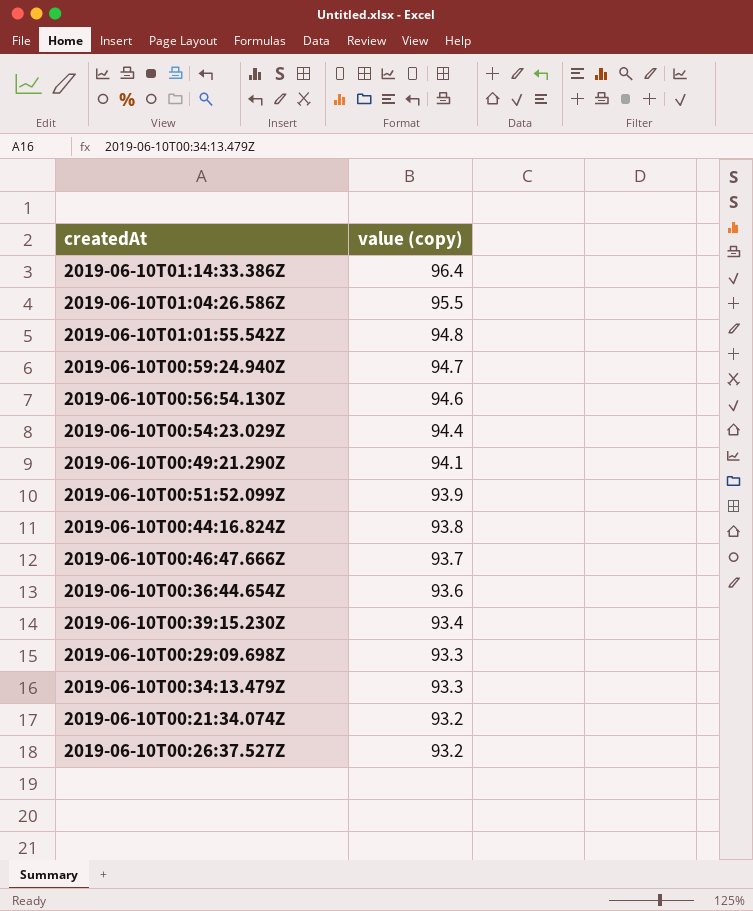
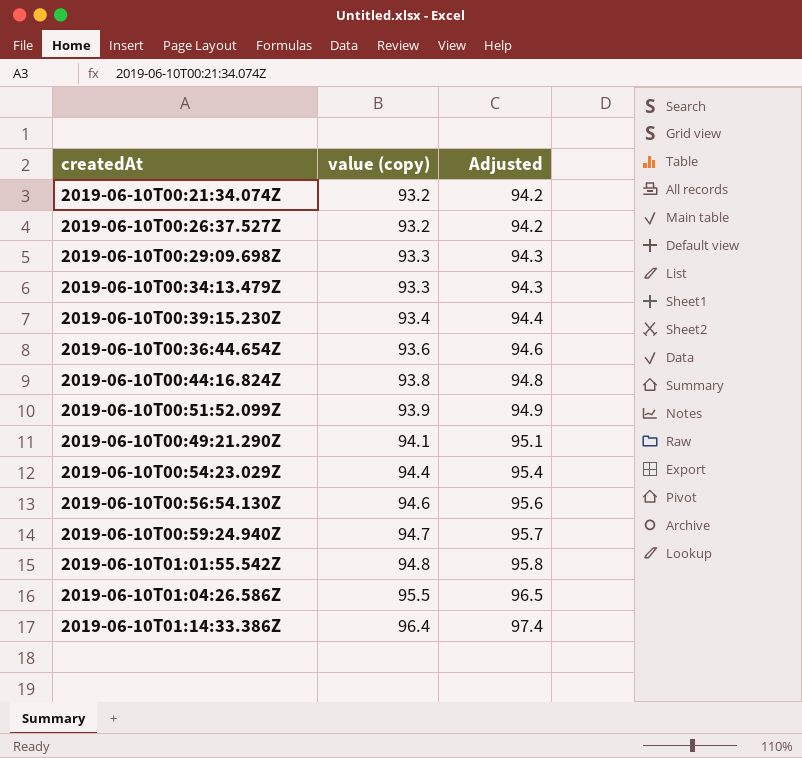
row order: value (copy) descending -> value (copy) ascending
column Adjusted | formula: none -> [value (copy)] + 1
row 2019-06-10T00:46:47.666Z: 93.7 -> none

